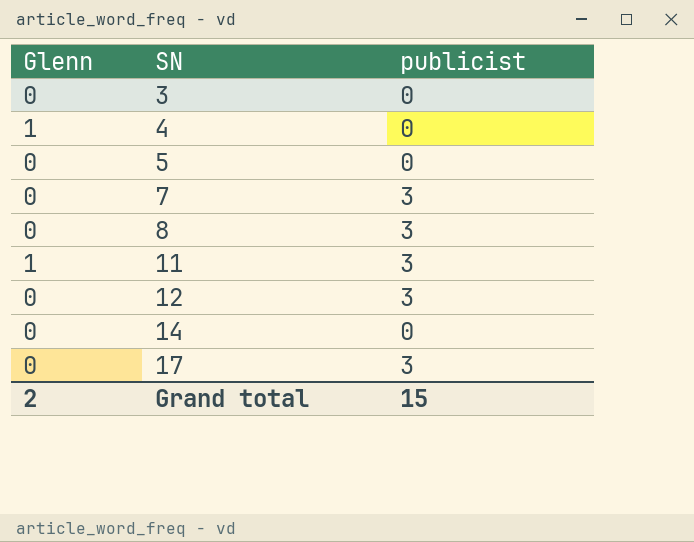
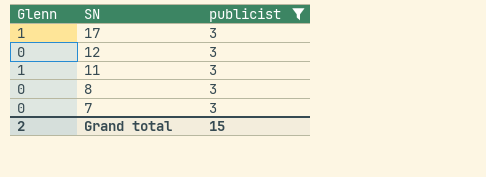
filter: none -> publicist = 3
row order: SN ascending -> SN descending
17 | Glenn: 0 -> 1

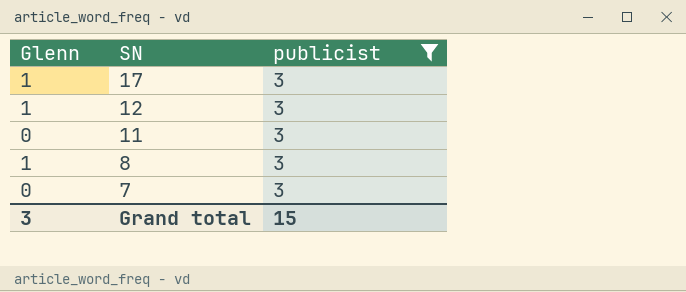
12 | Glenn: 0 -> 1
11 | Glenn: 1 -> 0
8 | Glenn: 0 -> 1
Grand total | Glenn: 2 -> 3

